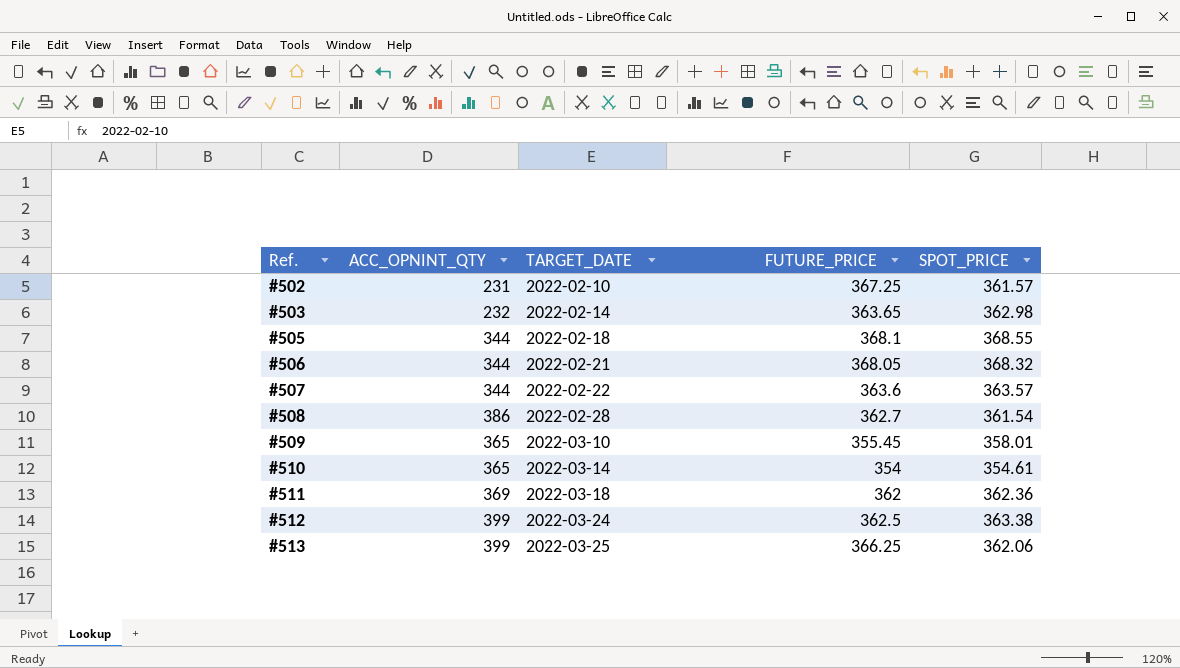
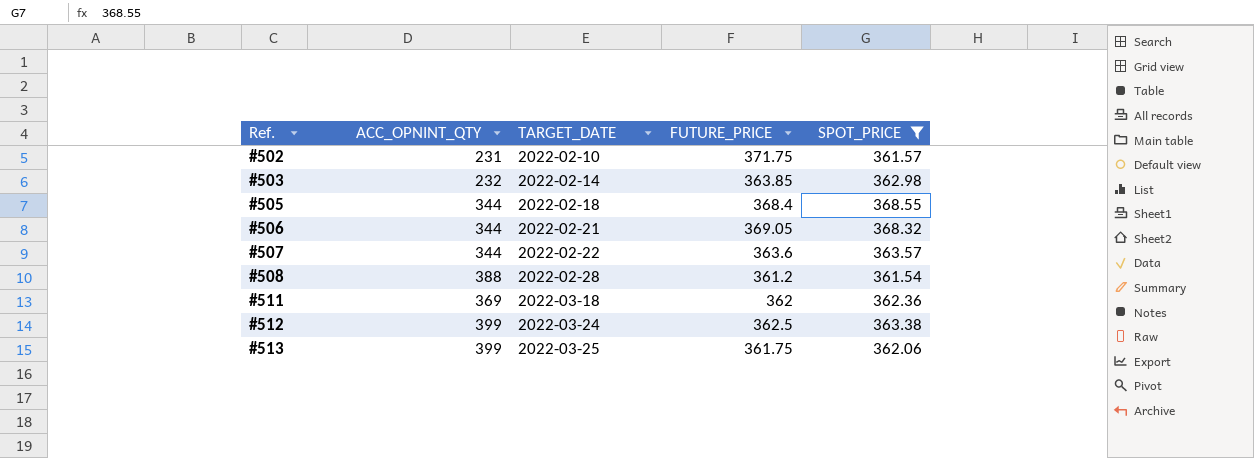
filter: none -> SPOT_PRICE >= 361.54
#502 | FUTURE_PRICE: 367.25 -> 371.75
#503 | FUTURE_PRICE: 363.65 -> 363.85
#505 | FUTURE_PRICE: 368.1 -> 368.4
#506 | FUTURE_PRICE: 368.05 -> 369.05
#508 | ACC_OPNINT_QTY: 386 -> 388
#508 | FUTURE_PRICE: 362.7 -> 361.2
#513 | FUTURE_PRICE: 366.25 -> 361.75

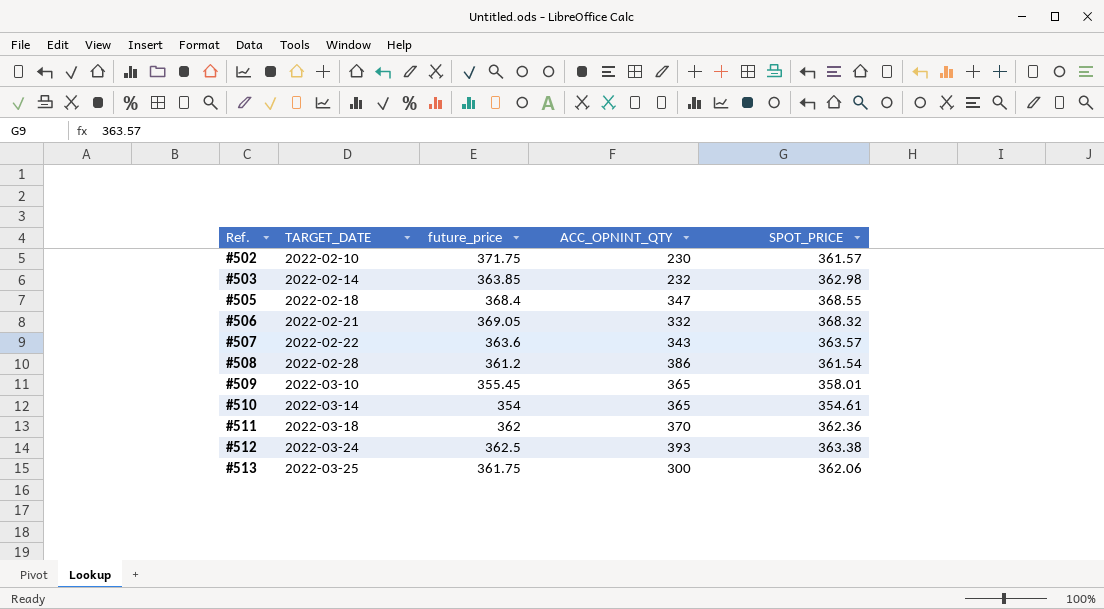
filter: SPOT_PRICE >= 361.54 -> none
column name: FUTURE_PRICE -> future_price
column ACC_OPNINT_QTY | position: 2 -> 4
#502 | ACC_OPNINT_QTY: 231 -> 230
#505 | ACC_OPNINT_QTY: 344 -> 347
#506 | ACC_OPNINT_QTY: 344 -> 332
#507 | ACC_OPNINT_QTY: 344 -> 343
#508 | ACC_OPNINT_QTY: 388 -> 386
#511 | ACC_OPNINT_QTY: 369 -> 370
#512 | ACC_OPNINT_QTY: 399 -> 393
#513 | ACC_OPNINT_QTY: 399 -> 300

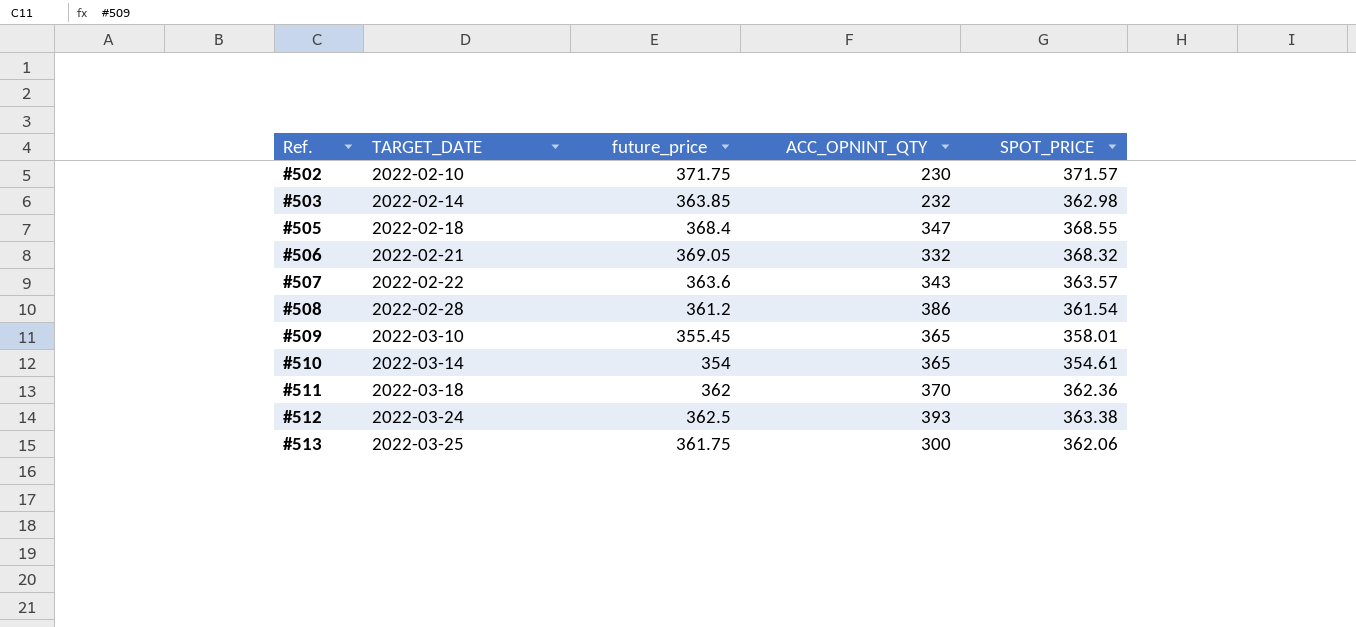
#502 | SPOT_PRICE: 361.57 -> 371.57

